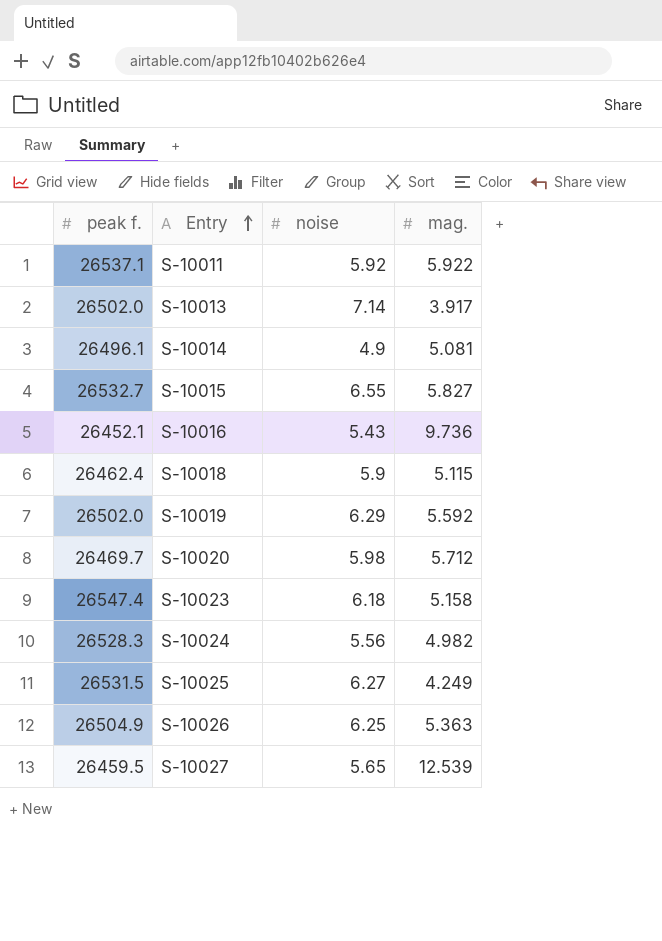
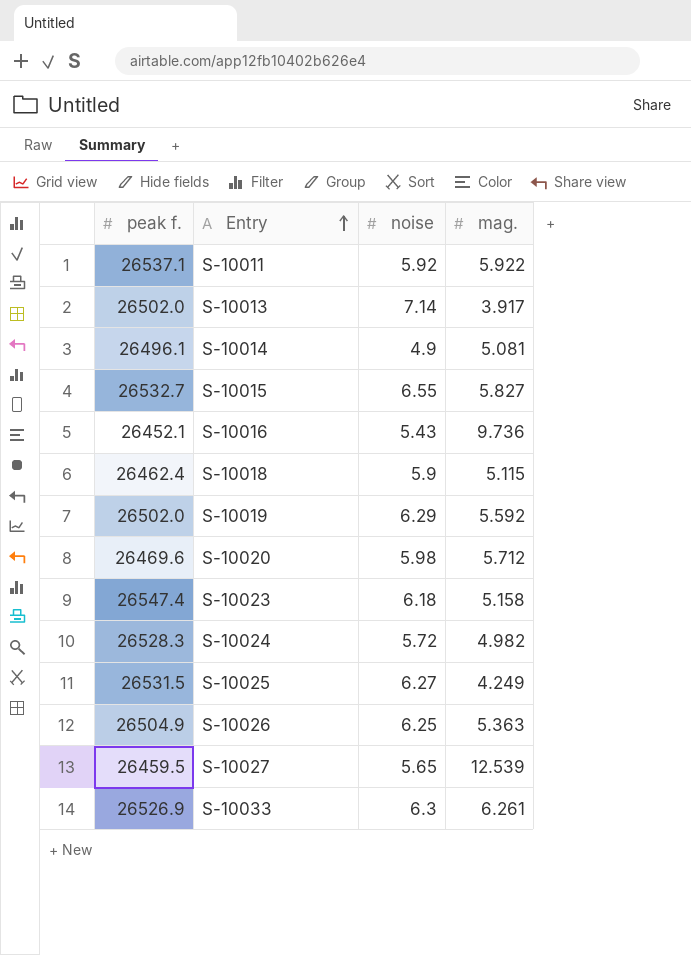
S-10020 | peak f.: 26469.7 -> 26469.6
S-10024 | noise: 5.56 -> 5.72
row S-10033: none -> 26526.9 | 6.3 | 6.261

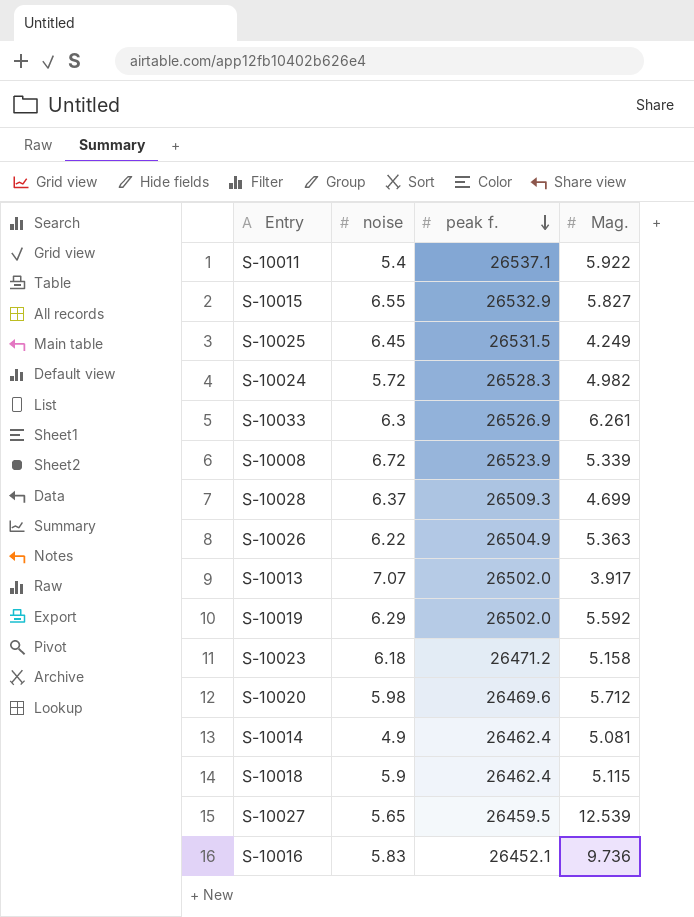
row order: Entry ascending -> peak f. descending
column peak f. | position: 1 -> 3
column name: mag. -> Mag.
S-10011 | noise: 5.92 -> 5.4
S-10015 | peak f.: 26532.7 -> 26532.9
S-10025 | noise: 6.27 -> 6.45
row S-10008: none -> 6.72 | 26523.9 | 5.339
row S-10028: none -> 6.37 | 26509.3 | 4.699
S-10026 | noise: 6.25 -> 6.22
S-10013 | noise: 7.14 -> 7.07
S-10023 | peak f.: 26547.4 -> 26471.2
S-10014 | peak f.: 26496.1 -> 26462.4
S-10016 | noise: 5.43 -> 5.83

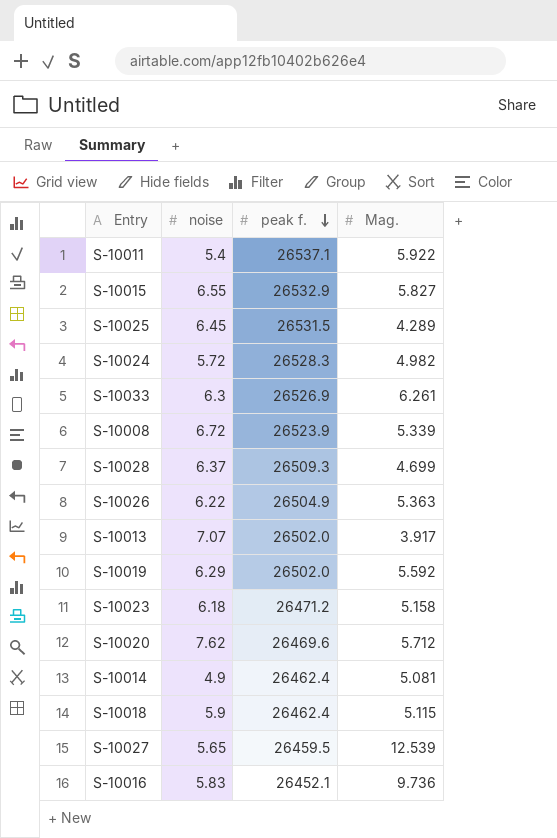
S-10025 | Mag.: 4.249 -> 4.289
S-10020 | noise: 5.98 -> 7.62

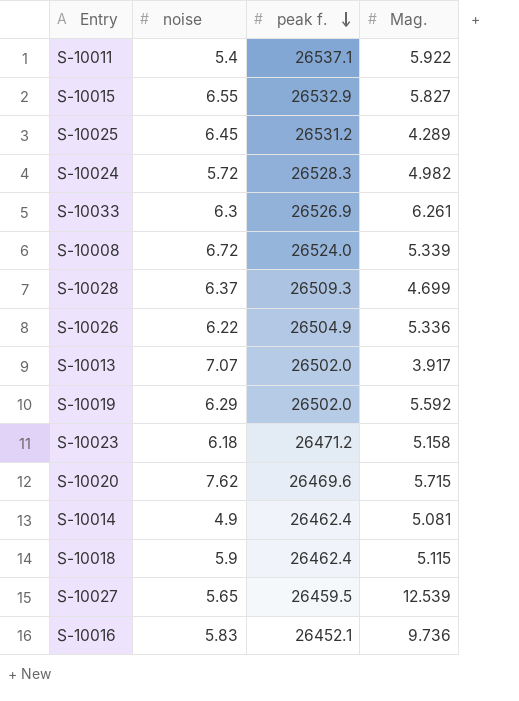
S-10025 | peak f.: 26531.5 -> 26531.2
S-10008 | peak f.: 26523.9 -> 26524.0
S-10026 | Mag.: 5.363 -> 5.336
S-10020 | Mag.: 5.712 -> 5.715

